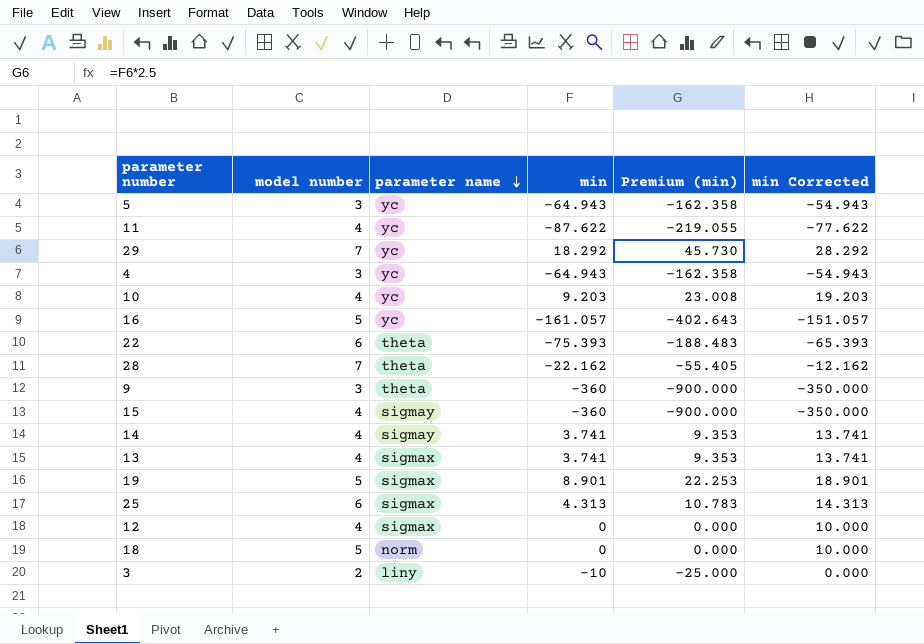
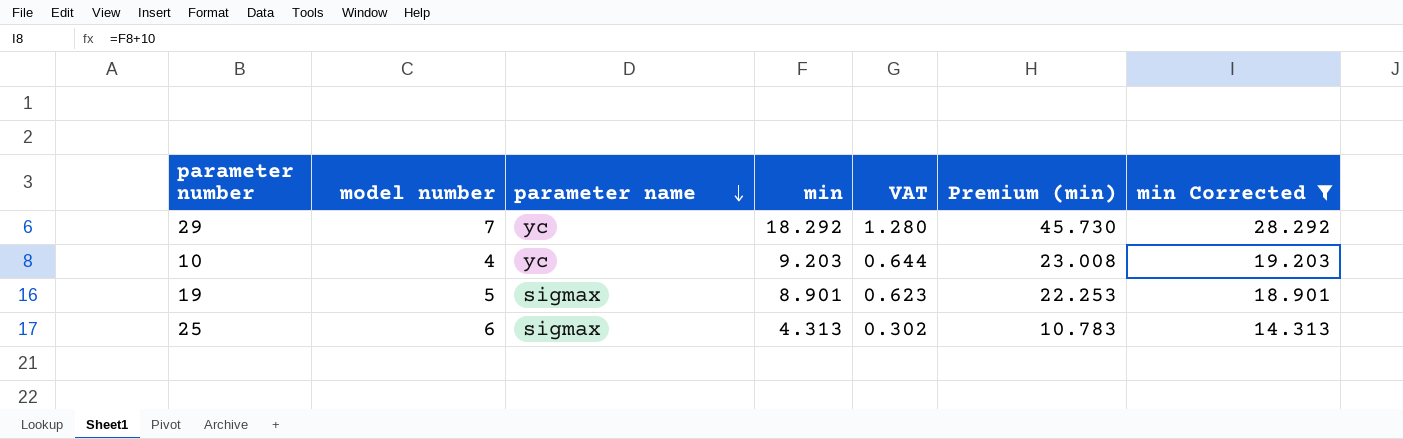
filter: none -> min Corrected >= 14.313
column VAT | formula: none -> [min] * 0.07

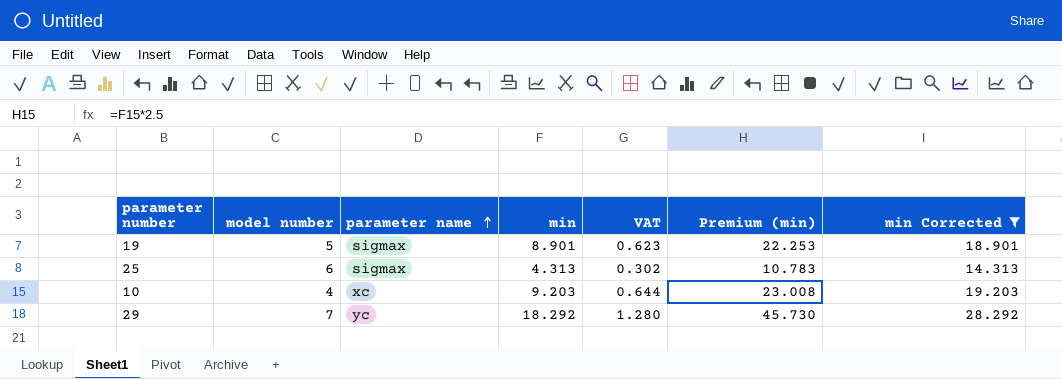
row order: parameter name descending -> parameter name ascending
10 | parameter name: yc -> xc

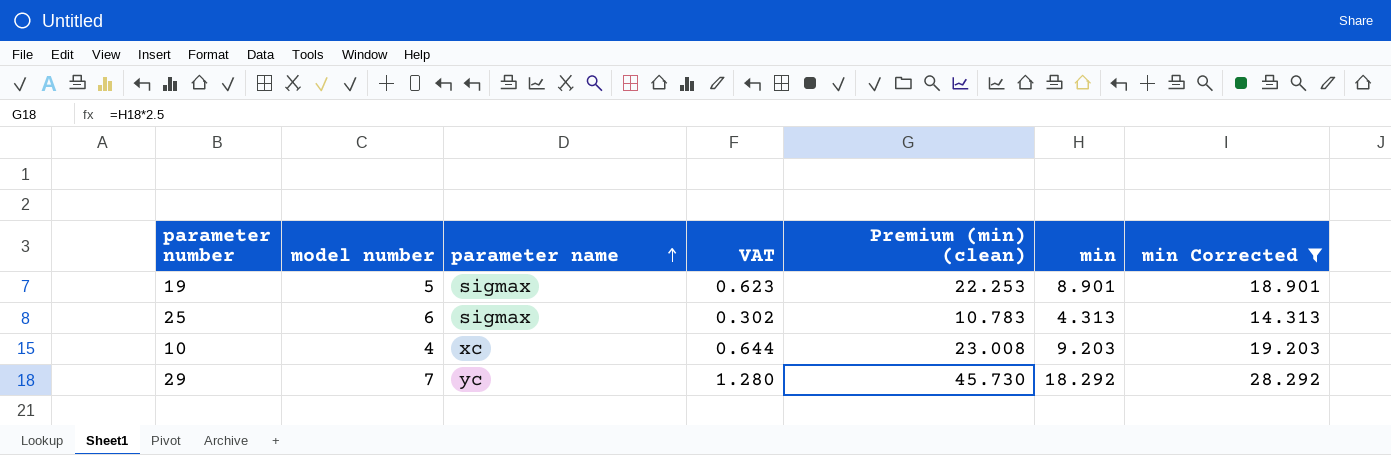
column name: Premium (min) -> Premium (min) (clean)
column min | position: 4 -> 6

